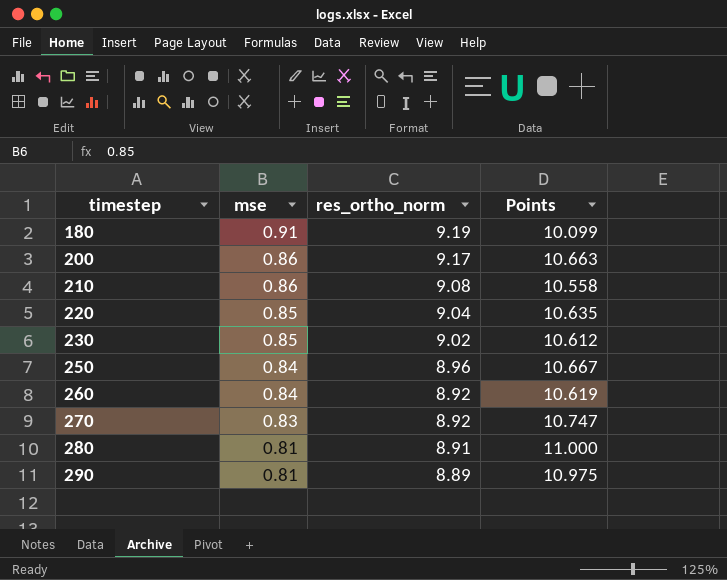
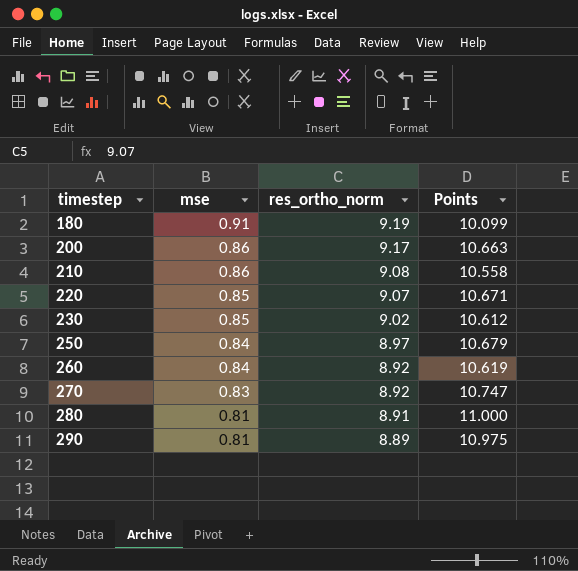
220 | res_ortho_norm: 9.04 -> 9.07
220 | Points: 10.635 -> 10.671
250 | res_ortho_norm: 8.96 -> 8.97
250 | Points: 10.667 -> 10.679

